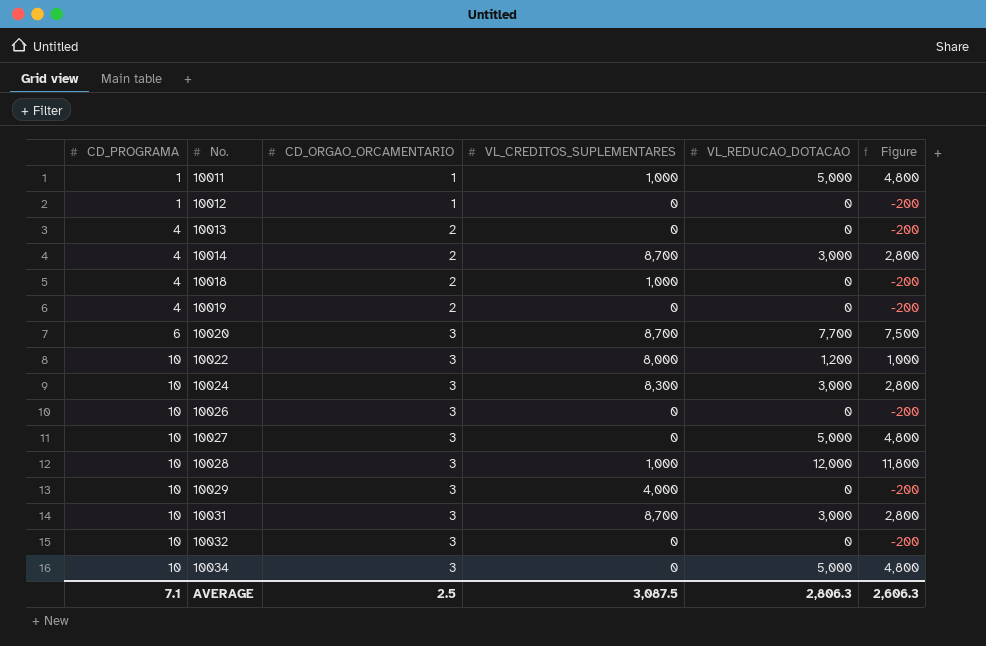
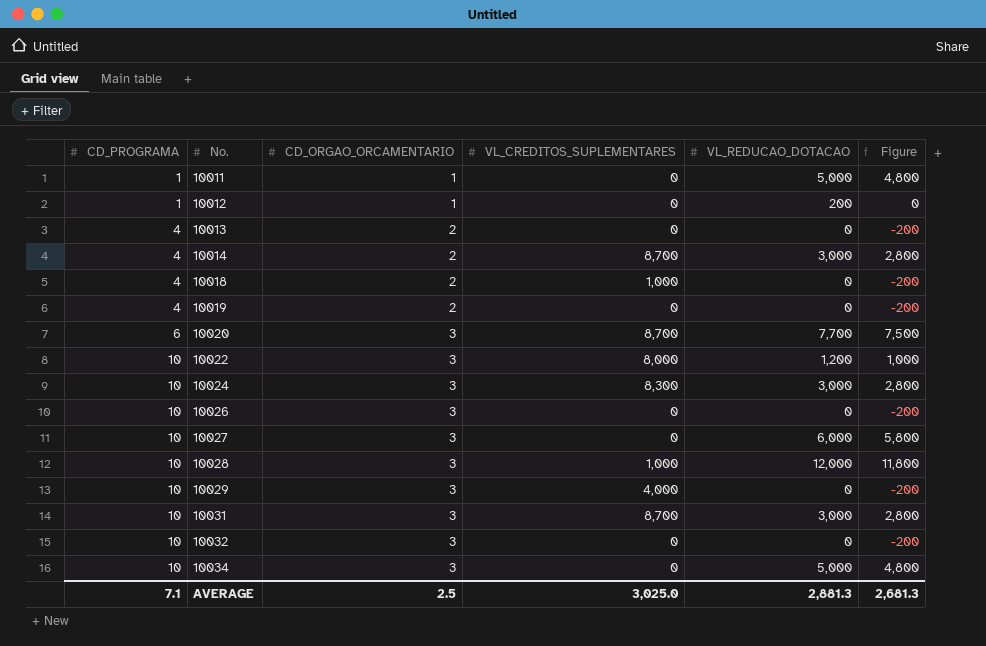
10011 | VL_CREDITOS_SUPLEMENTARES: 1,000 -> 0
10012 | VL_REDUCAO_DOTACAO: 0 -> 200
10012 | Figure: -200 -> 0
10027 | VL_REDUCAO_DOTACAO: 5,000 -> 6,000
10027 | Figure: 4,800 -> 5,800
AVERAGE | VL_CREDITOS_SUPLEMENTARES: 3,087.5 -> 3,025.0
AVERAGE | VL_REDUCAO_DOTACAO: 2,806.3 -> 2,881.3
AVERAGE | Figure: 2,606.3 -> 2,681.3

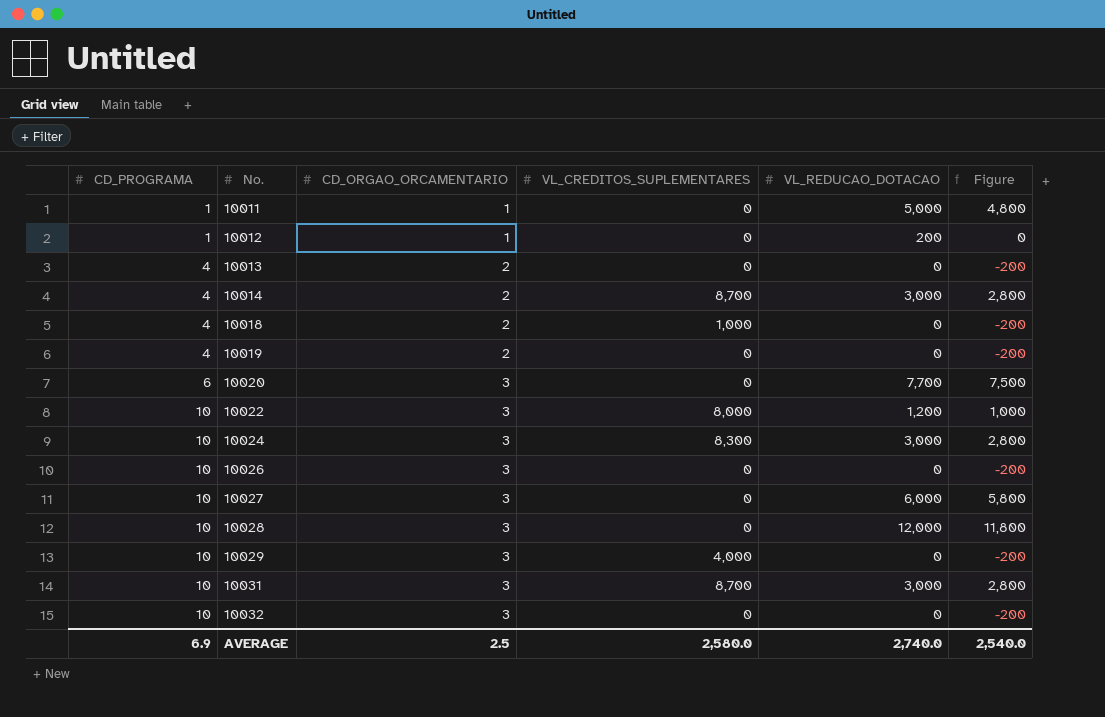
row 10034: 10 | 3 | 0 | 5,000 | 4,800 -> none
10020 | VL_CREDITOS_SUPLEMENTARES: 8,700 -> 0
10028 | VL_CREDITOS_SUPLEMENTARES: 1,000 -> 0
AVERAGE | CD_PROGRAMA: 7.1 -> 6.9
AVERAGE | VL_CREDITOS_SUPLEMENTARES: 3,025.0 -> 2,580.0
AVERAGE | VL_REDUCAO_DOTACAO: 2,881.3 -> 2,740.0
AVERAGE | Figure: 2,681.3 -> 2,540.0

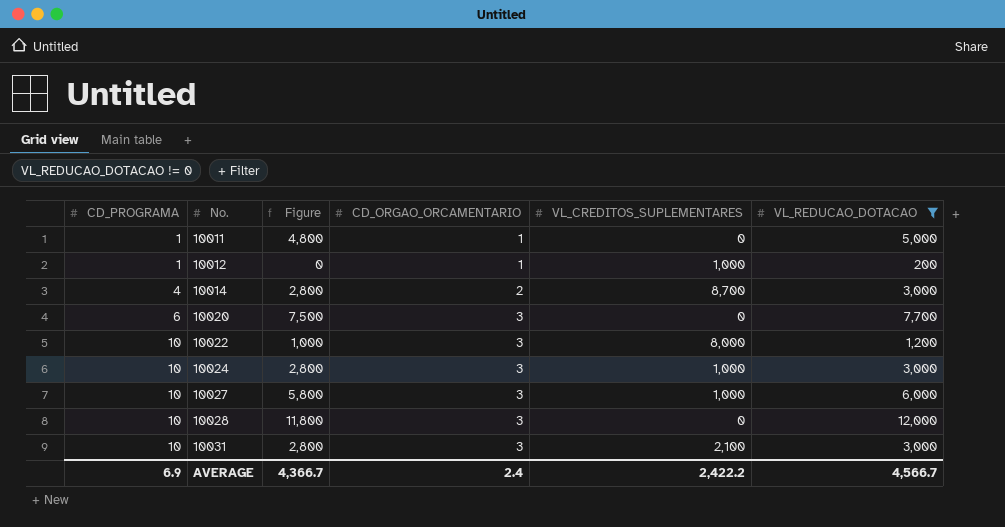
filter: none -> VL_REDUCAO_DOTACAO != 0
column Figure | position: 6 -> 3
10012 | VL_CREDITOS_SUPLEMENTARES: 0 -> 1,000
10024 | VL_CREDITOS_SUPLEMENTARES: 8,300 -> 1,000
10027 | VL_CREDITOS_SUPLEMENTARES: 0 -> 1,000
10031 | VL_CREDITOS_SUPLEMENTARES: 8,700 -> 2,100
AVERAGE | Figure: 2,540.0 -> 4,366.7
AVERAGE | CD_ORGAO_ORCAMENTARIO: 2.5 -> 2.4
AVERAGE | VL_CREDITOS_SUPLEMENTARES: 2,580.0 -> 2,422.2
AVERAGE | VL_REDUCAO_DOTACAO: 2,740.0 -> 4,566.7

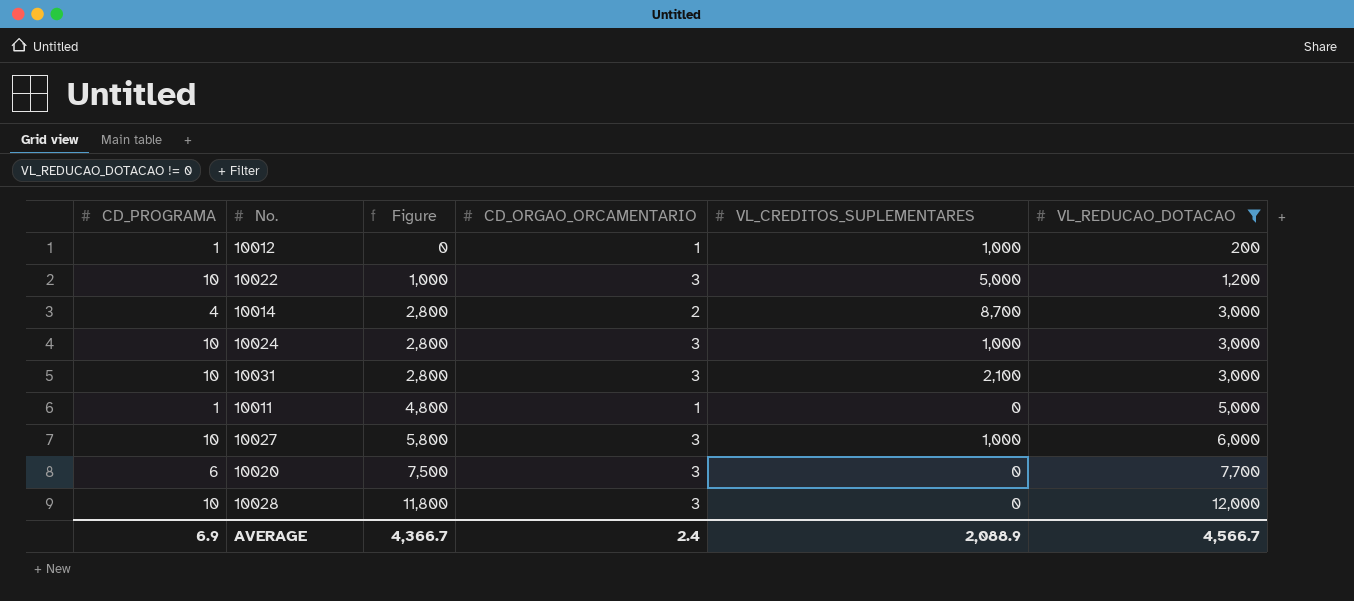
row order: CD_PROGRAMA ascending -> Figure ascending
10022 | VL_CREDITOS_SUPLEMENTARES: 8,000 -> 5,000
AVERAGE | VL_CREDITOS_SUPLEMENTARES: 2,422.2 -> 2,088.9

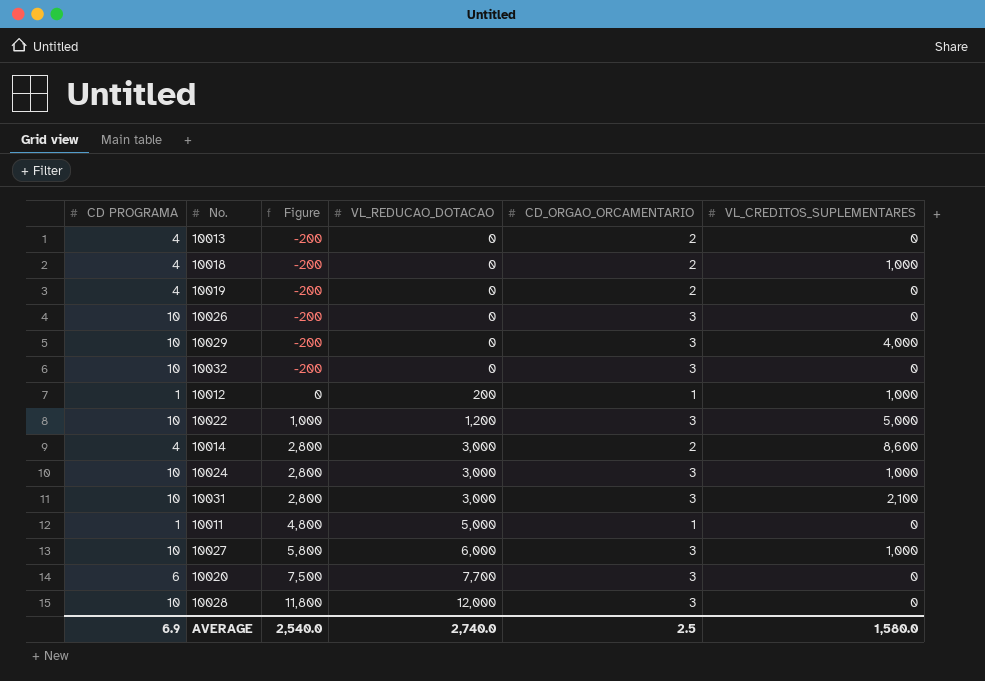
filter: VL_REDUCAO_DOTACAO != 0 -> none
column name: CD_PROGRAMA -> CD PROGRAMA
column VL_REDUCAO_DOTACAO | position: 6 -> 4
10014 | VL_CREDITOS_SUPLEMENTARES: 8,700 -> 8,600
AVERAGE | Figure: 4,366.7 -> 2,540.0
AVERAGE | VL_REDUCAO_DOTACAO: 4,566.7 -> 2,740.0
AVERAGE | CD_ORGAO_ORCAMENTARIO: 2.4 -> 2.5
AVERAGE | VL_CREDITOS_SUPLEMENTARES: 2,088.9 -> 1,580.0

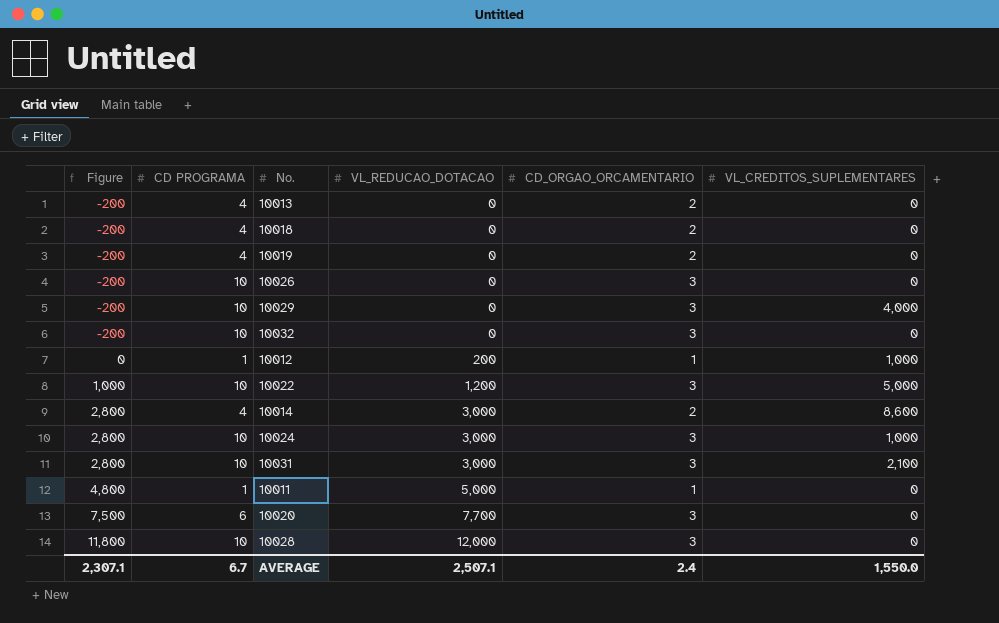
column Figure | position: 3 -> 1
row 10027: 10 | 5,800 | 6,000 | 3 | 1,000 -> none
10018 | VL_CREDITOS_SUPLEMENTARES: 1,000 -> 0
AVERAGE | Figure: 2,540.0 -> 2,307.1
AVERAGE | CD PROGRAMA: 6.9 -> 6.7
AVERAGE | VL_REDUCAO_DOTACAO: 2,740.0 -> 2,507.1
AVERAGE | CD_ORGAO_ORCAMENTARIO: 2.5 -> 2.4
AVERAGE | VL_CREDITOS_SUPLEMENTARES: 1,580.0 -> 1,550.0

